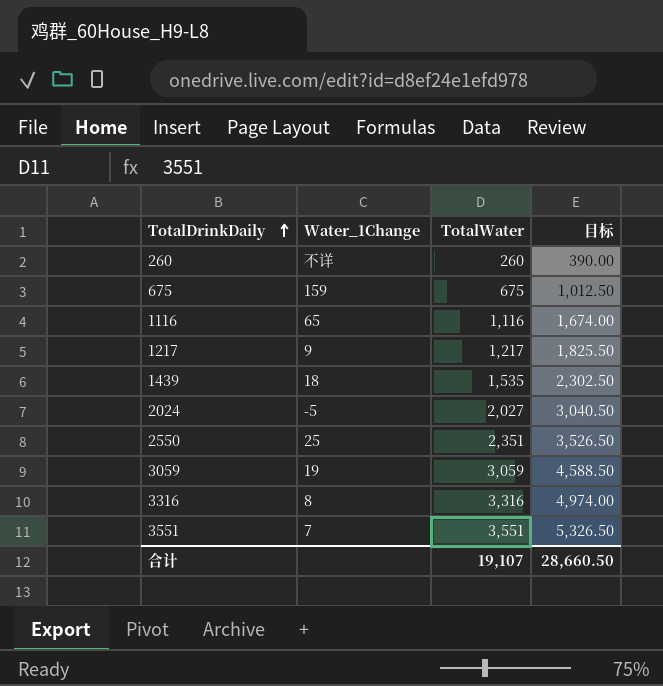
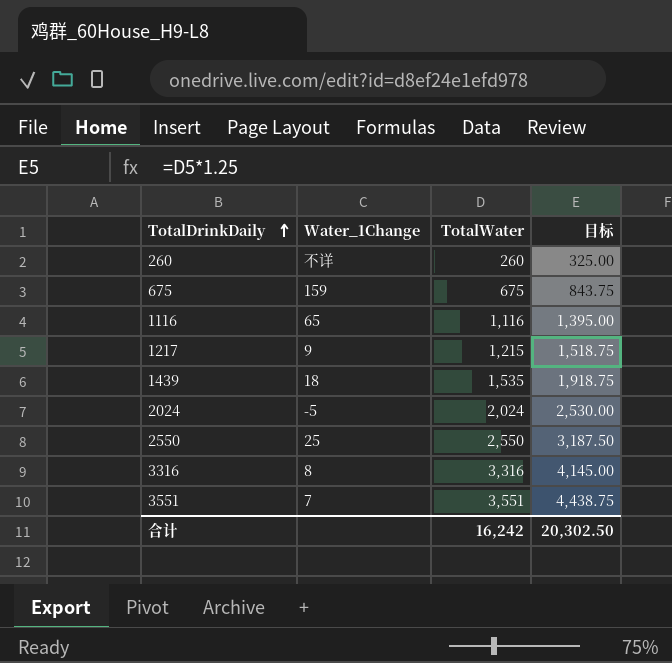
column 目标 | formula: [TotalWater] * 1.5 -> [TotalWater] * 1.25
row 3059: 19 | 3,059 | 4,588.50 -> none
1217 | TotalWater: 1,217 -> 1,215
2024 | TotalWater: 2,027 -> 2,024
2550 | TotalWater: 2,351 -> 2,550
合计 | TotalWater: 19,107 -> 16,242
合计 | 目标: 28,660.50 -> 20,302.50

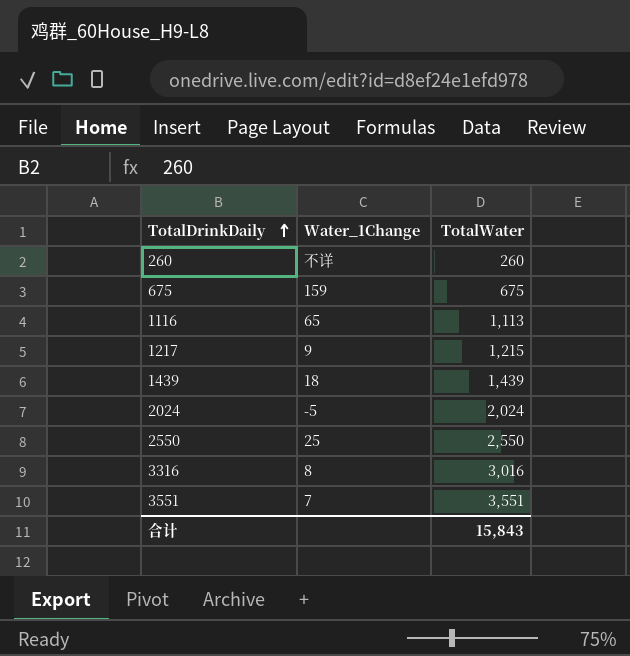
column 目标 | formula: [TotalWater] * 1.25 -> none
1116 | TotalWater: 1,116 -> 1,113
1439 | TotalWater: 1,535 -> 1,439
3316 | TotalWater: 3,316 -> 3,016
合计 | TotalWater: 16,242 -> 15,843

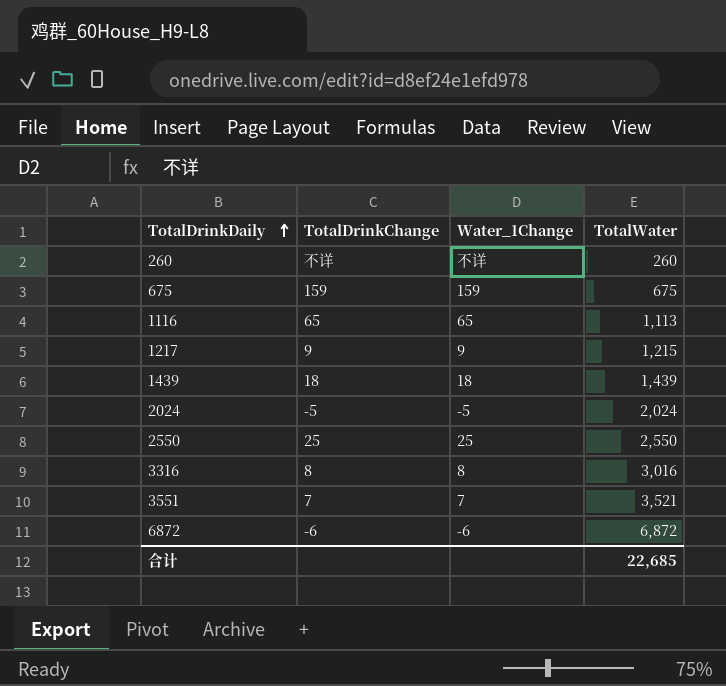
column TotalDrinkChange | position: none -> 2
3551 | TotalWater: 3,551 -> 3,521
row 6872: none -> -6 | -6 | 6,872
合计 | TotalWater: 15,843 -> 22,685

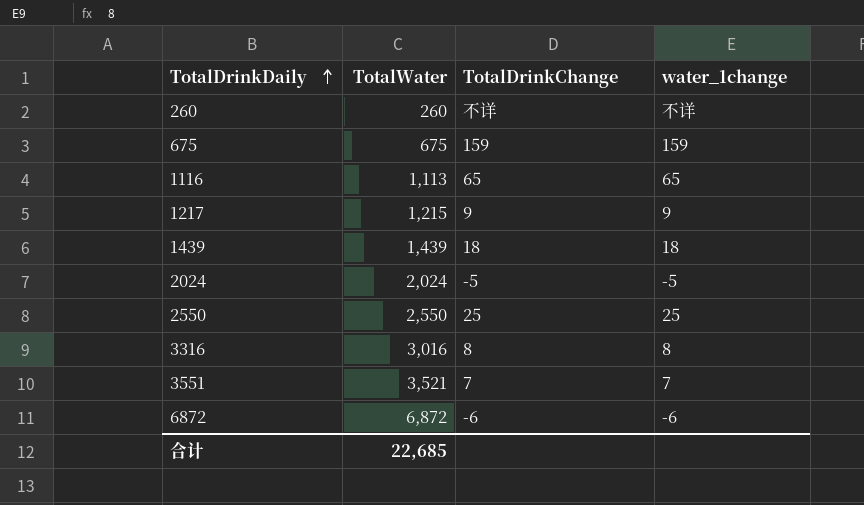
column TotalWater | position: 4 -> 2
column name: Water_1Change -> water_1change

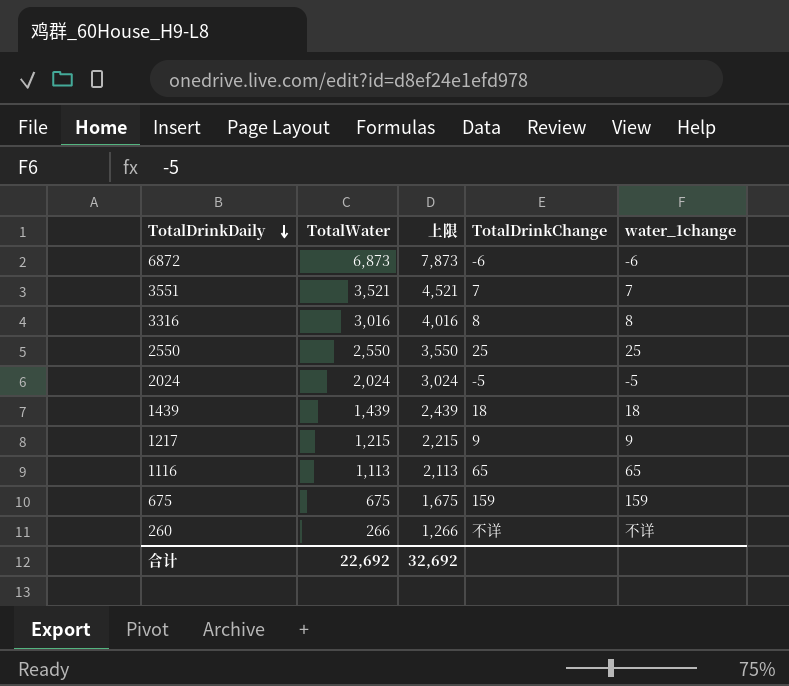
row order: TotalDrinkDaily ascending -> TotalDrinkDaily descending
column 上限 | formula: none -> [TotalWater] + 1000
6872 | TotalWater: 6,872 -> 6,873
260 | TotalWater: 260 -> 266
合计 | TotalWater: 22,685 -> 22,692

